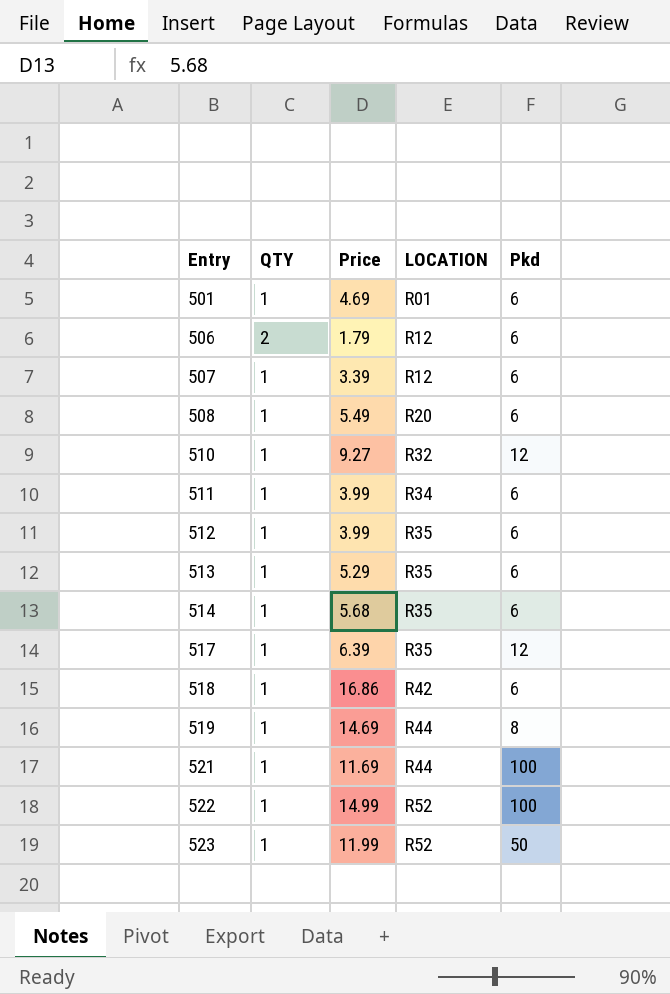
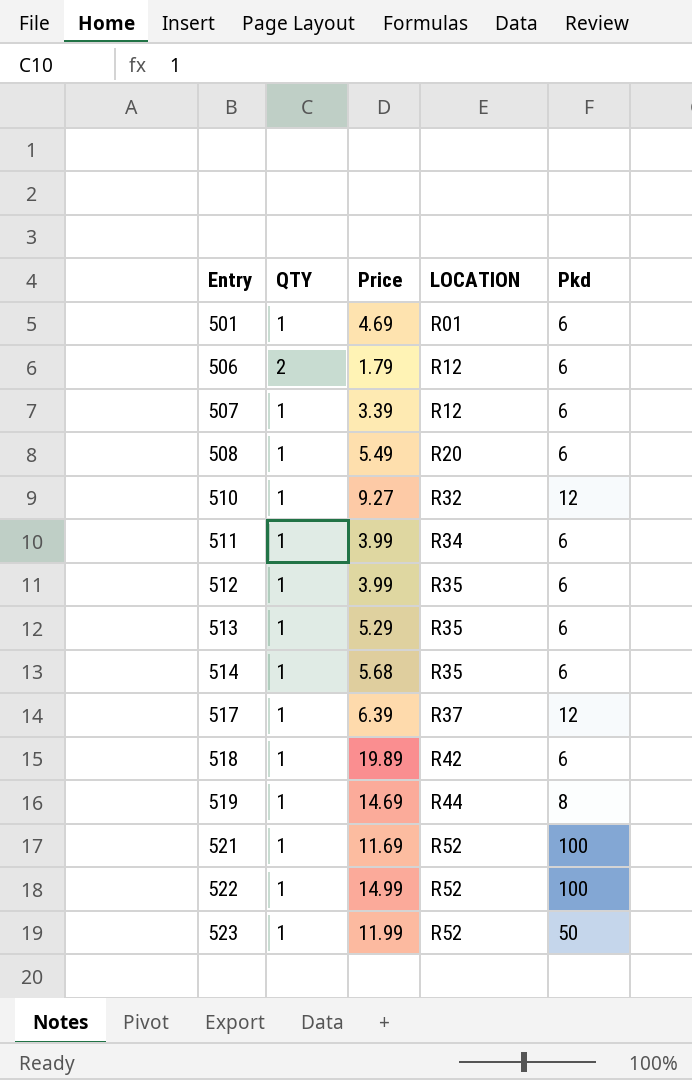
517 | LOCATION: R35 -> R37
518 | Price: 16.86 -> 19.89
521 | LOCATION: R44 -> R52

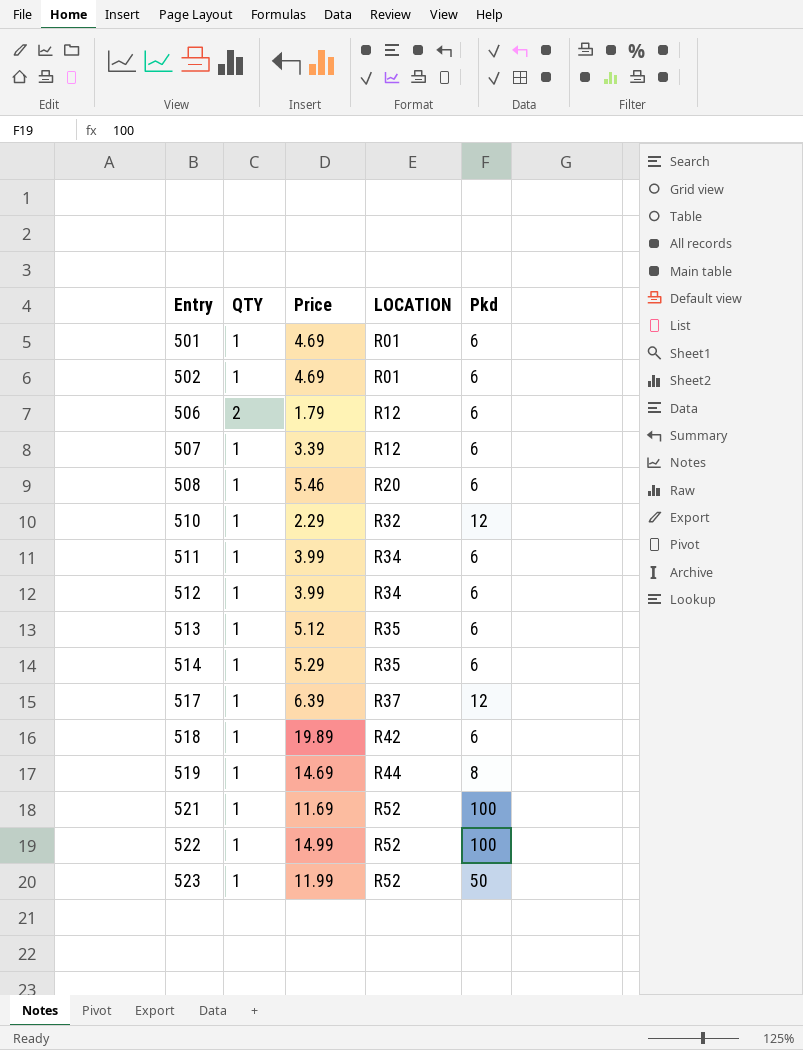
row 502: none -> 1 | 4.69 | R01 | 6
508 | Price: 5.49 -> 5.46
510 | Price: 9.27 -> 2.29
512 | LOCATION: R35 -> R34
513 | Price: 5.29 -> 5.12
514 | Price: 5.68 -> 5.29

